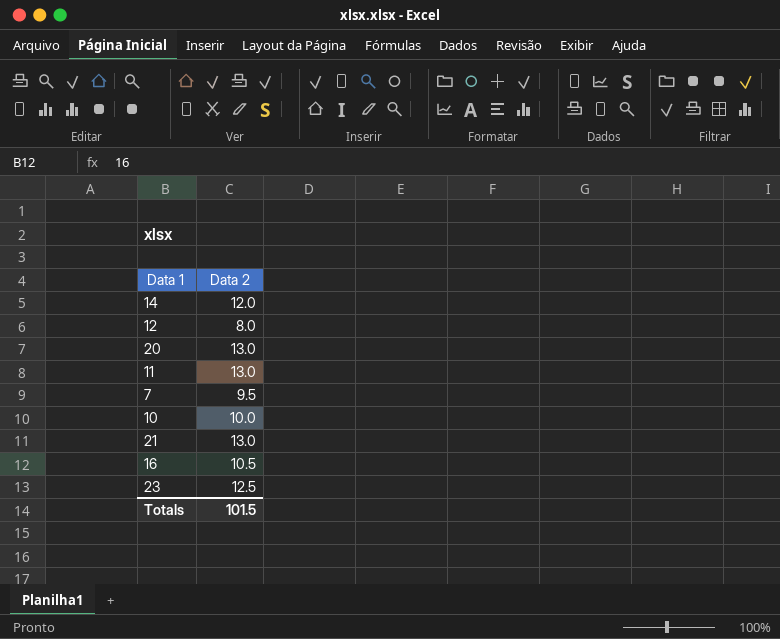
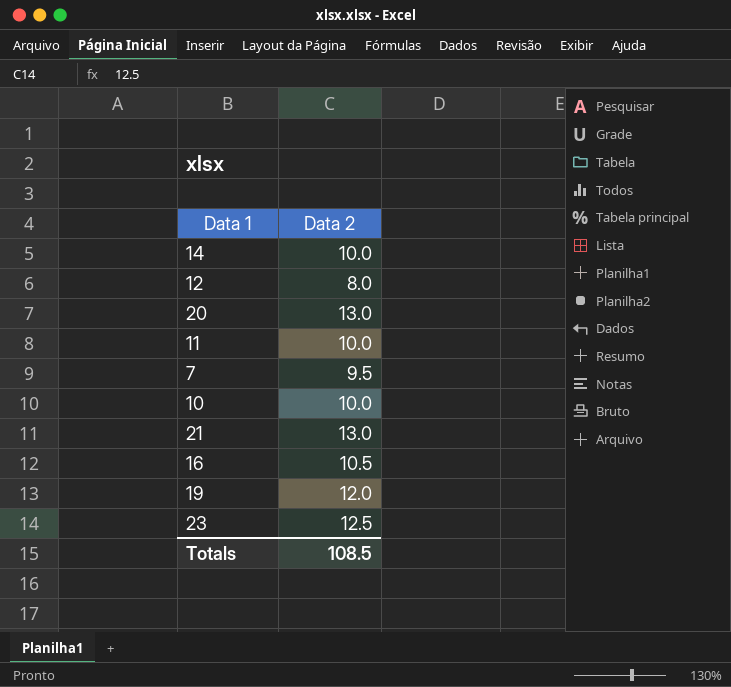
14 | Data 2: 12.0 -> 10.0
11 | Data 2: 13.0 -> 10.0
row 19: none -> 12.0
Totals | Data 2: 101.5 -> 108.5

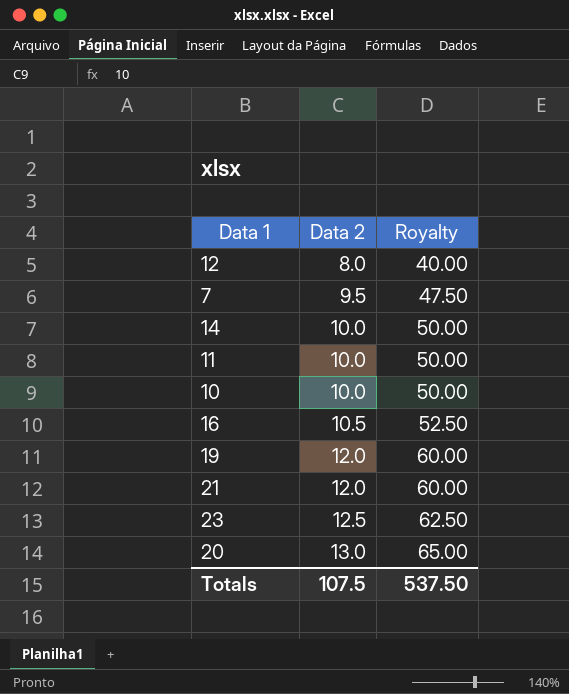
row order: none -> Data 2 ascending
column Royalty | formula: none -> [Data 2] * 5
21 | Data 2: 13.0 -> 12.0
Totals | Data 2: 108.5 -> 107.5

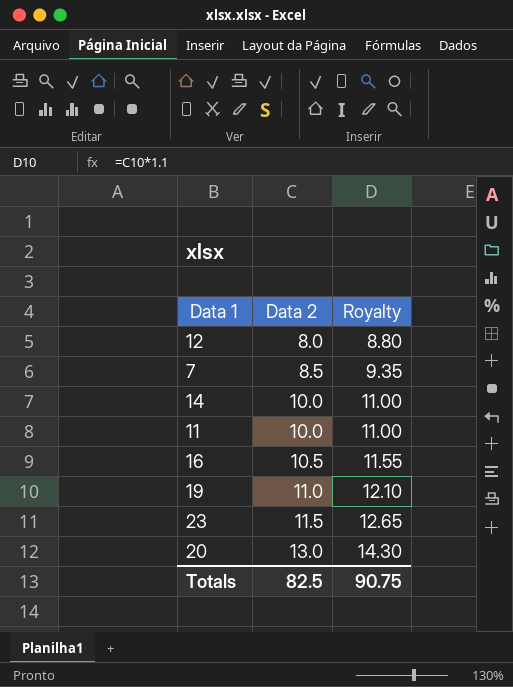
column Royalty | formula: [Data 2] * 5 -> [Data 2] * 1.1
row 10: 10.0 | 50.00 -> none
row 21: 12.0 | 60.00 -> none
7 | Data 2: 9.5 -> 8.5
19 | Data 2: 12.0 -> 11.0
23 | Data 2: 12.5 -> 11.5
Totals | Data 2: 107.5 -> 82.5
Totals | Royalty: 537.50 -> 90.75

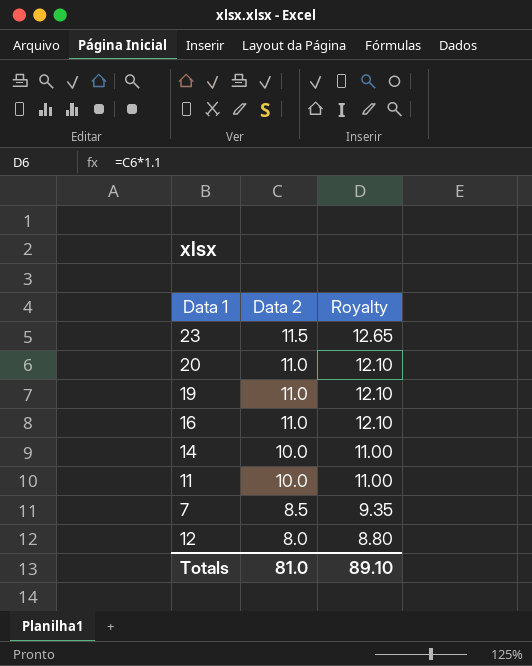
row order: Data 2 ascending -> Data 2 descending
20 | Data 2: 13.0 -> 11.0
20 | Royalty: 14.30 -> 12.10
16 | Data 2: 10.5 -> 11.0
16 | Royalty: 11.55 -> 12.10
Totals | Data 2: 82.5 -> 81.0
Totals | Royalty: 90.75 -> 89.10

